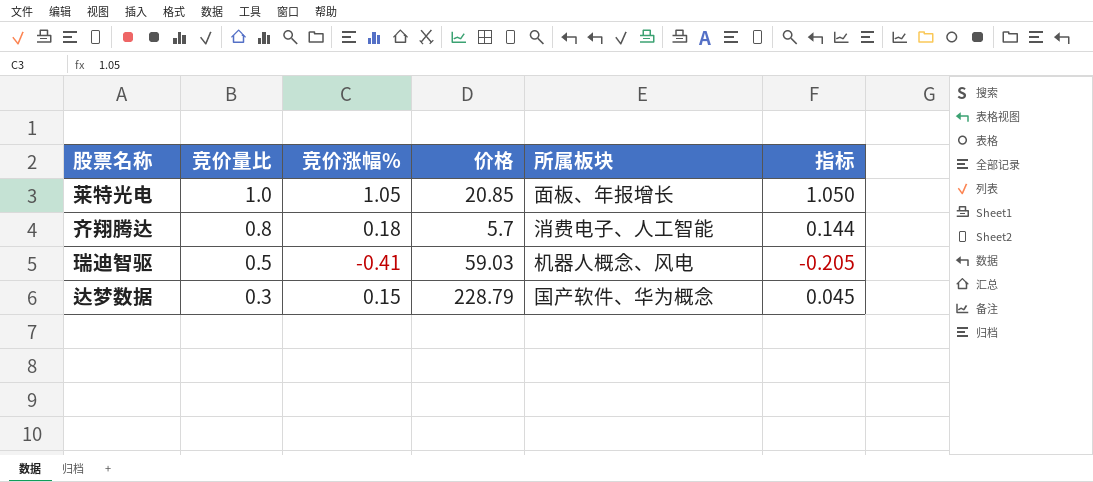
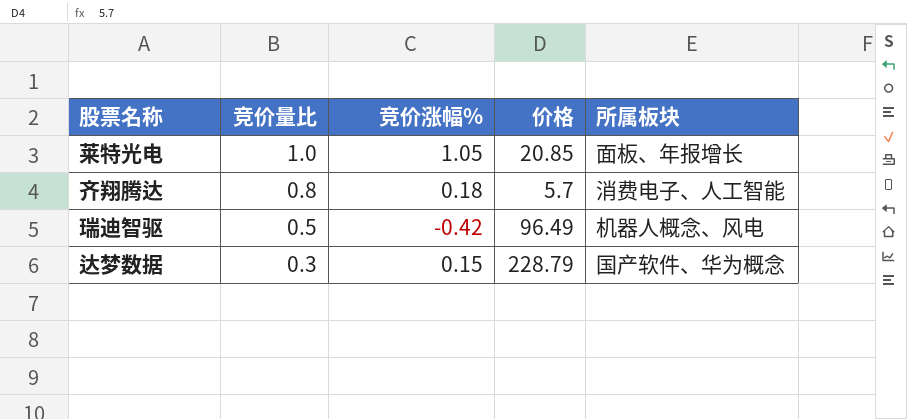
column 指标 | formula: [竞价量比] * [竞价涨幅%] -> none
瑞迪智驱 | 竞价涨幅%: -0.41 -> -0.42
瑞迪智驱 | 价格: 59.03 -> 96.49

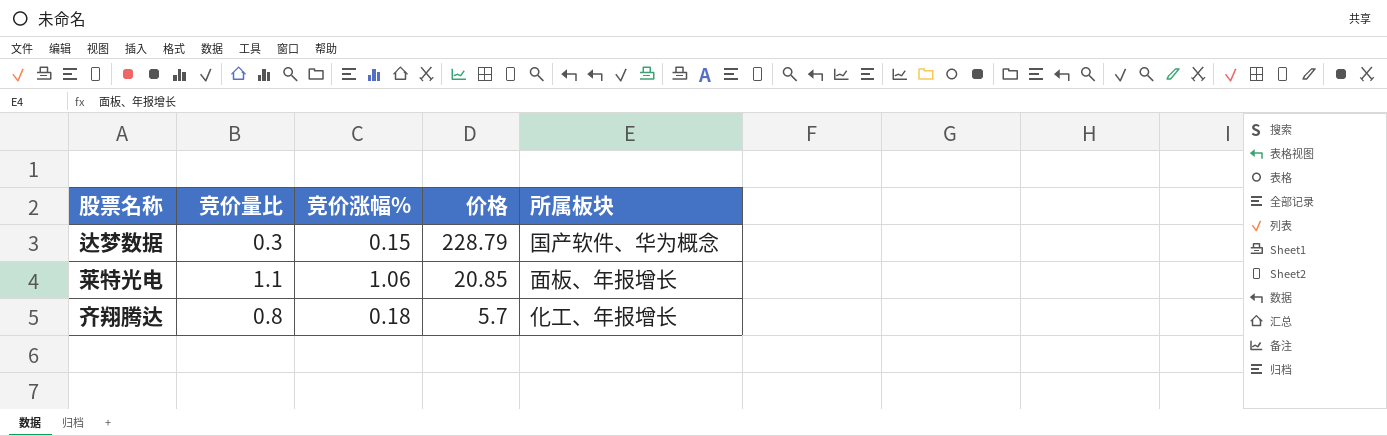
row order: 竞价量比 descending -> 价格 descending
row 瑞迪智驱: 0.5 | -0.42 | 96.49 | 机器人概念、风电 -> none
莱特光电 | 竞价量比: 1.0 -> 1.1
莱特光电 | 竞价涨幅%: 1.05 -> 1.06
齐翔腾达 | 所属板块: 消费电子、人工智能 -> 化工、年报增长

